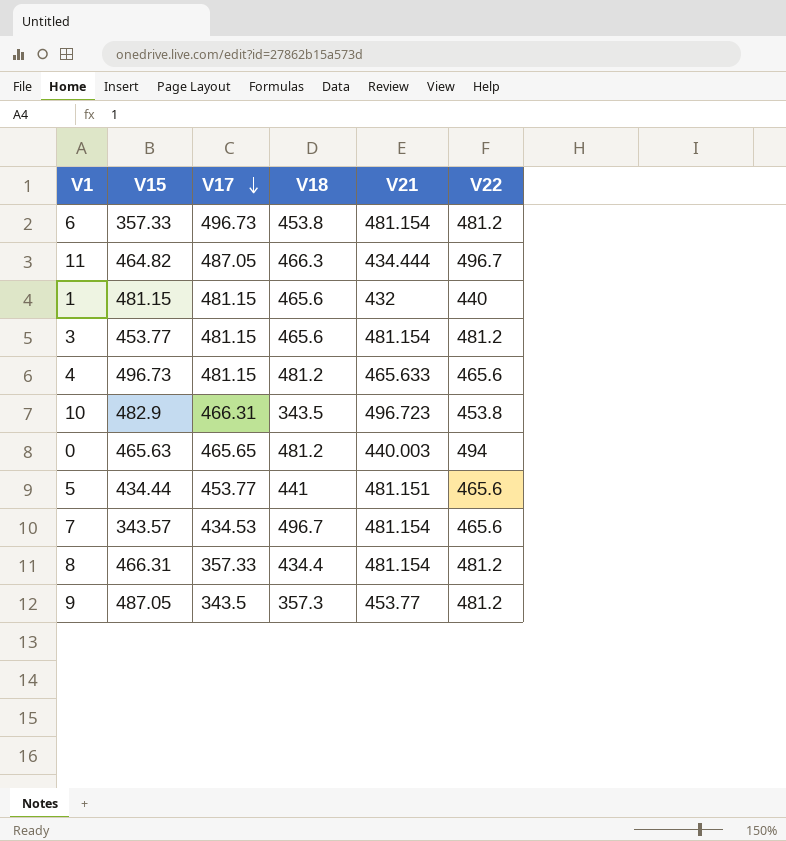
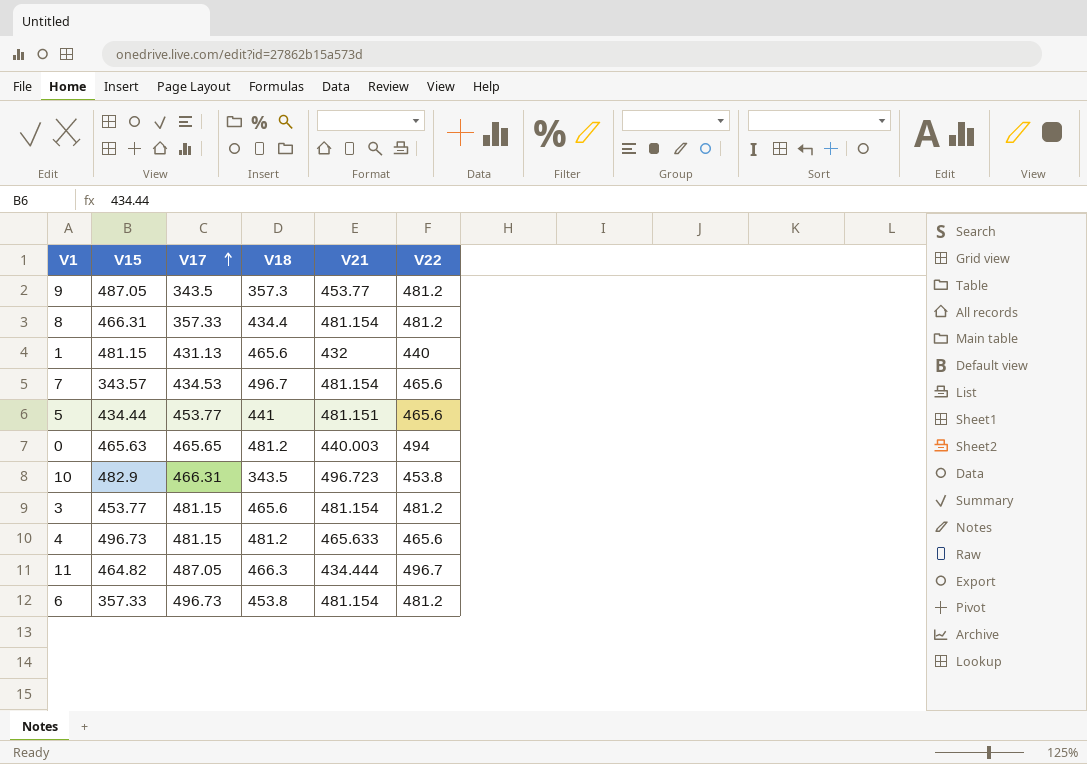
row order: V17 descending -> V17 ascending
1 | V17: 481.15 -> 431.13

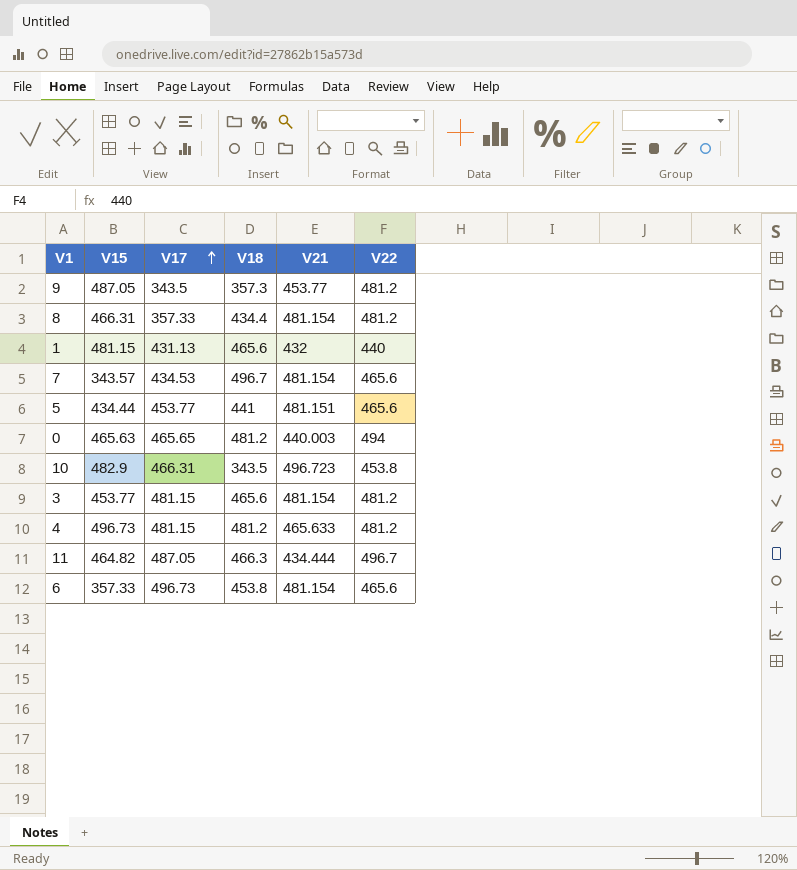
4 | V22: 465.6 -> 481.2
6 | V22: 481.2 -> 465.6

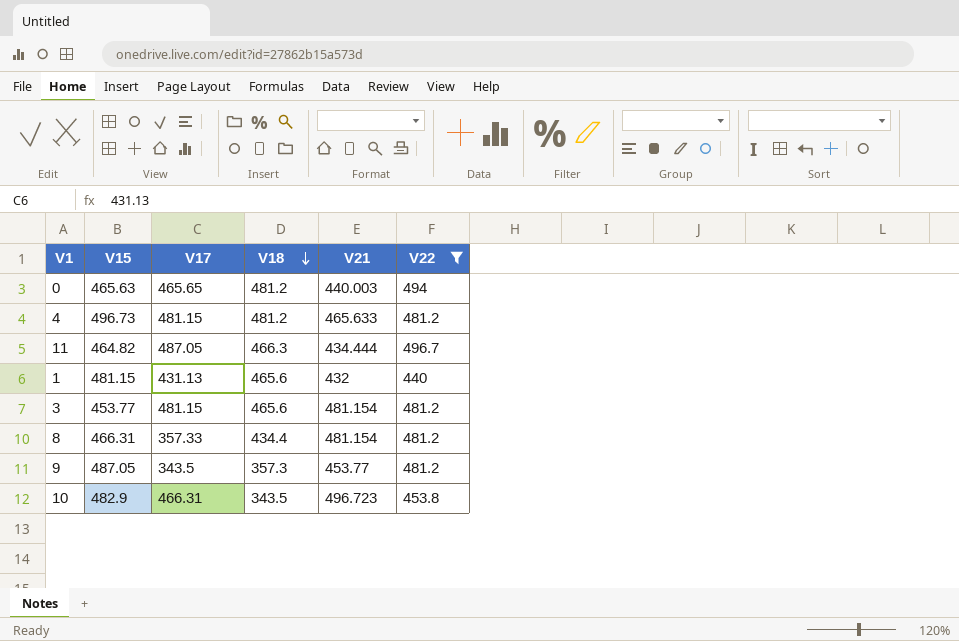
filter: none -> V22 != 465.6
row order: V17 ascending -> V18 descending

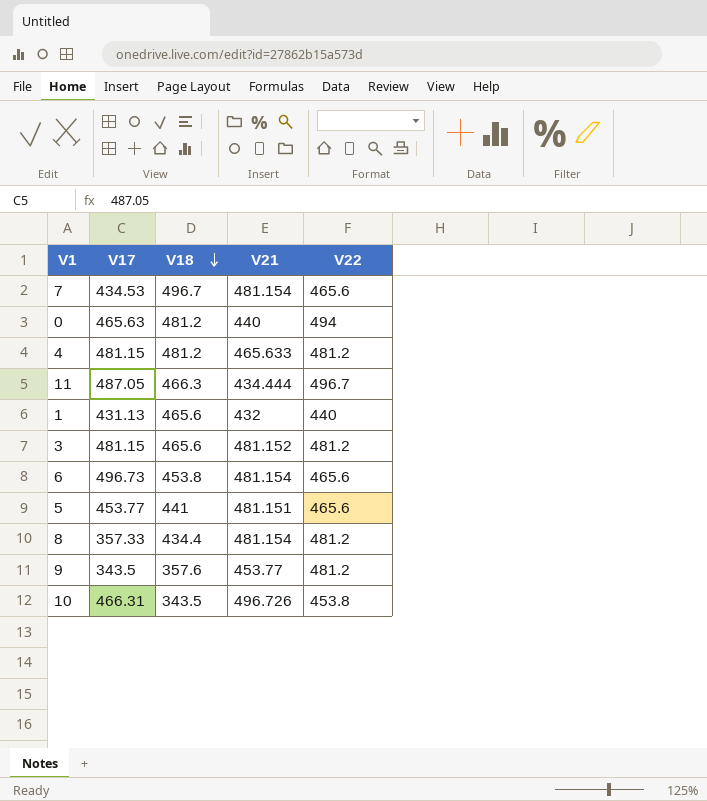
filter: V22 != 465.6 -> none
column V15 | position: 2 -> none
0 | V17: 465.65 -> 465.63
0 | V21: 440.003 -> 440
3 | V21: 481.154 -> 481.152
9 | V18: 357.3 -> 357.6
10 | V21: 496.723 -> 496.726

